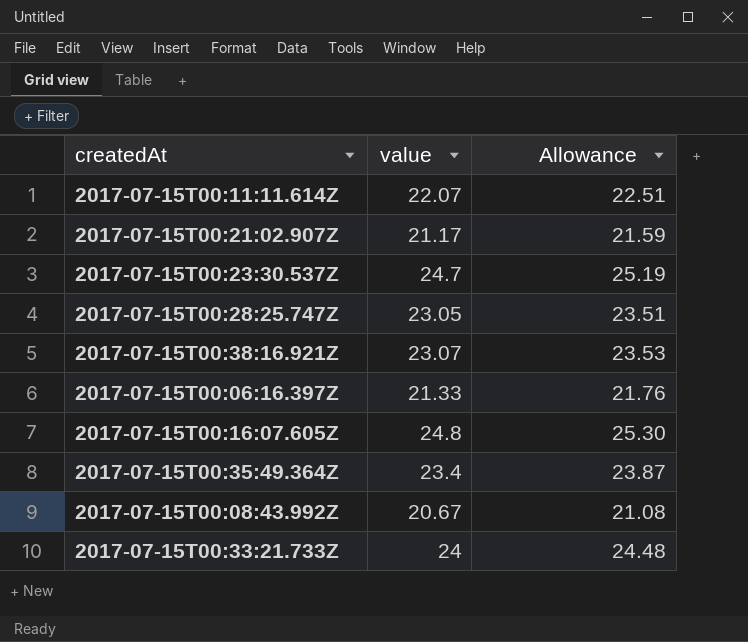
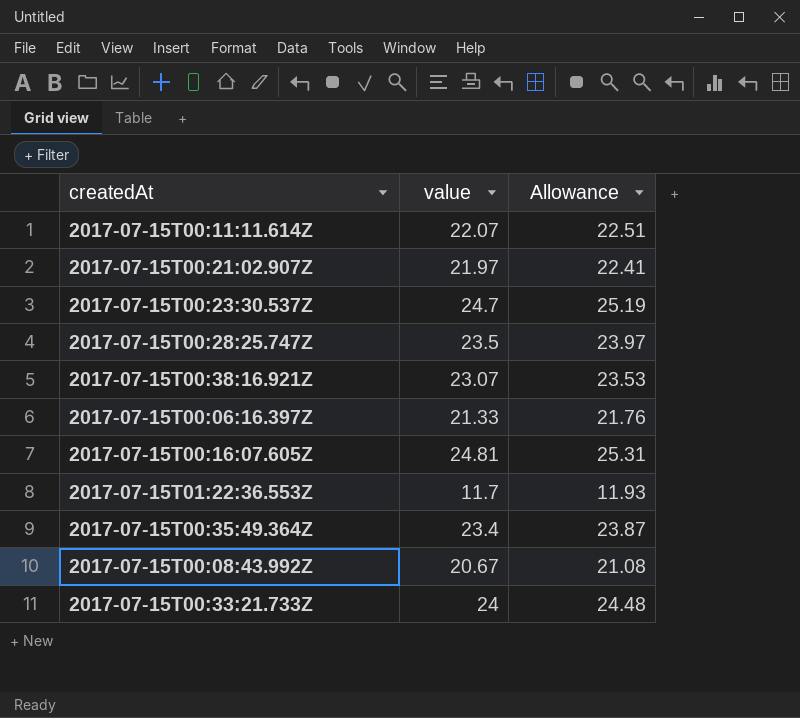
2017-07-15T00:21:02.907Z | value: 21.17 -> 21.97
2017-07-15T00:21:02.907Z | Allowance: 21.59 -> 22.41
2017-07-15T00:28:25.747Z | value: 23.05 -> 23.5
2017-07-15T00:28:25.747Z | Allowance: 23.51 -> 23.97
2017-07-15T00:16:07.605Z | value: 24.8 -> 24.81
2017-07-15T00:16:07.605Z | Allowance: 25.30 -> 25.31
row 2017-07-15T01:22:36.553Z: none -> 11.7 | 11.93

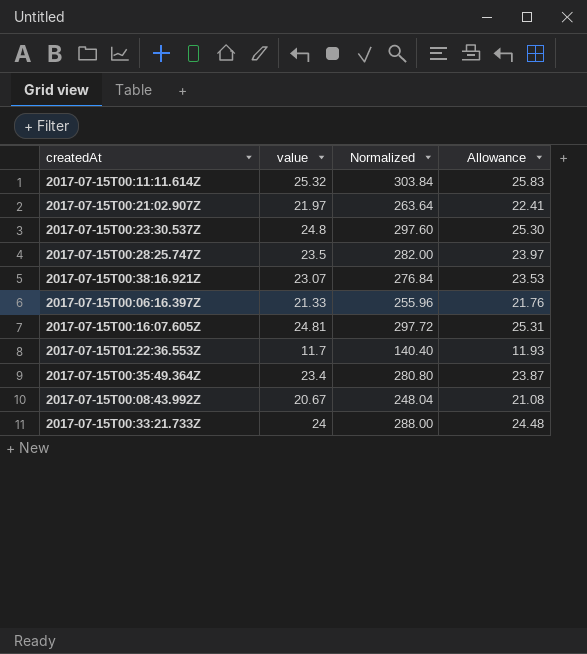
column Normalized | formula: none -> [value] * 12
2017-07-15T00:11:11.614Z | value: 22.07 -> 25.32
2017-07-15T00:11:11.614Z | Allowance: 22.51 -> 25.83
2017-07-15T00:23:30.537Z | value: 24.7 -> 24.8
2017-07-15T00:23:30.537Z | Allowance: 25.19 -> 25.30

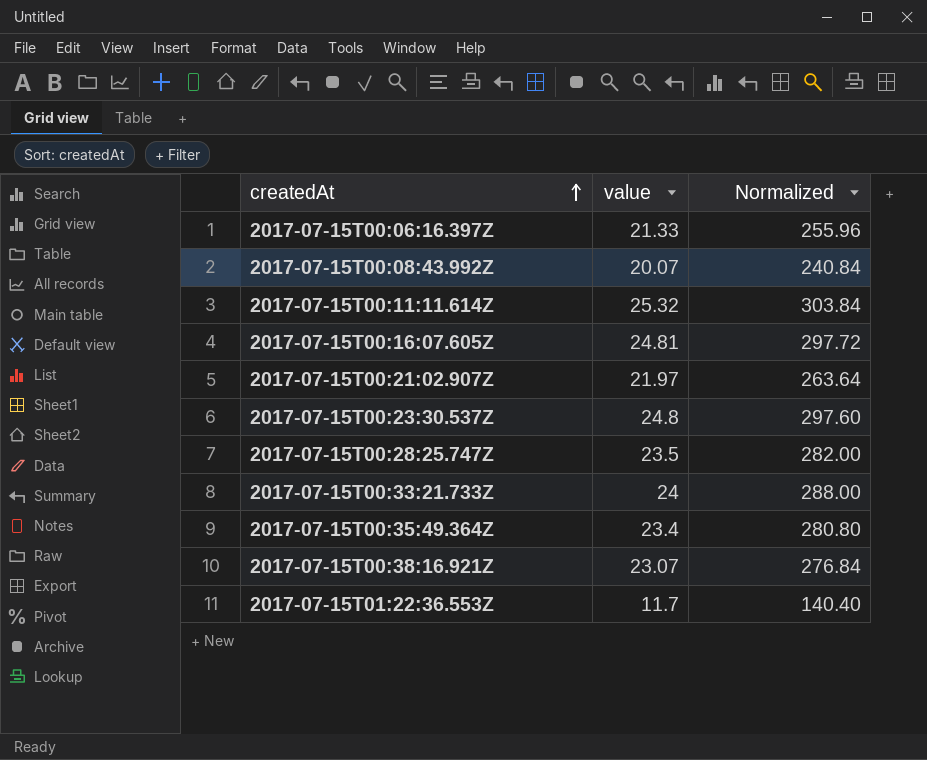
row order: none -> createdAt ascending
column Allowance | formula: [value] * 1.02 -> none
2017-07-15T00:08:43.992Z | value: 20.67 -> 20.07
2017-07-15T00:08:43.992Z | Normalized: 248.04 -> 240.84

